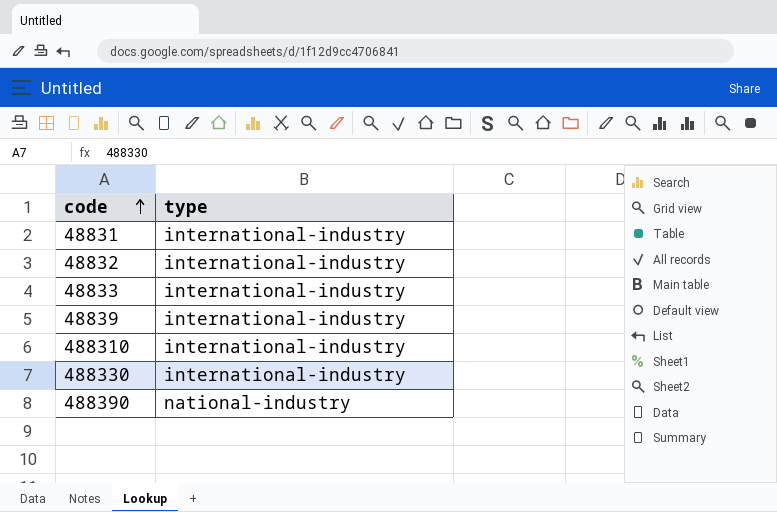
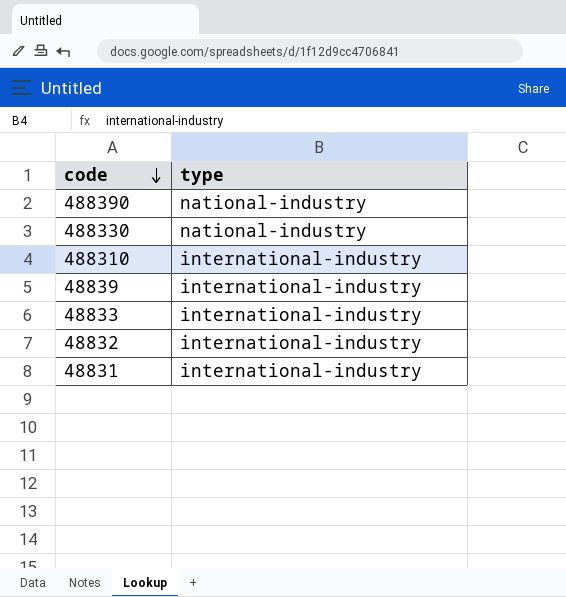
row order: code ascending -> code descending
488330 | type: international-industry -> national-industry

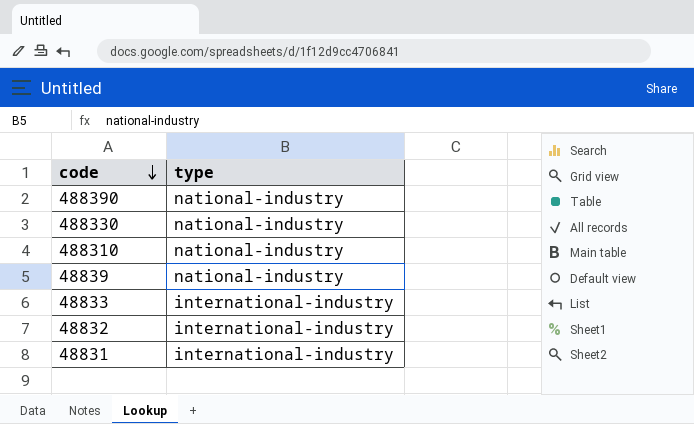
488310 | type: international-industry -> national-industry
48839 | type: international-industry -> national-industry

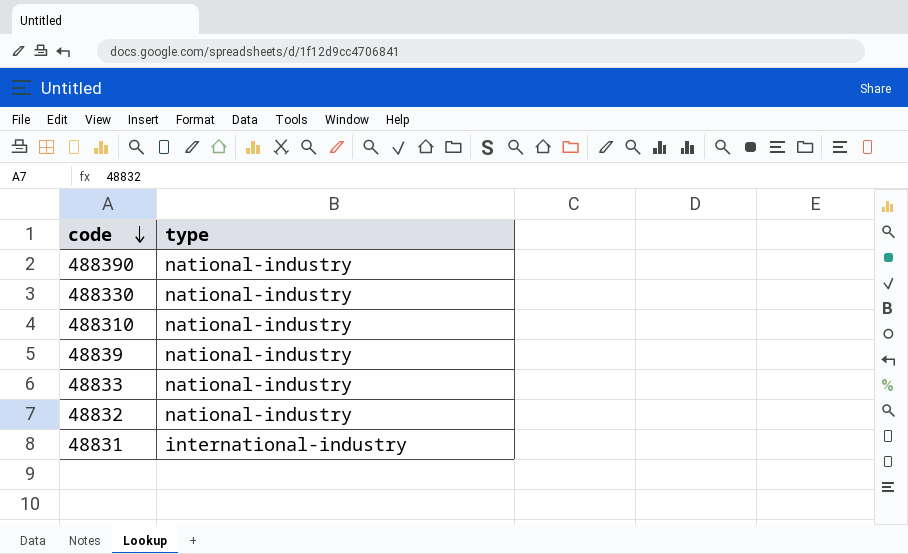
48833 | type: international-industry -> national-industry
48832 | type: international-industry -> national-industry

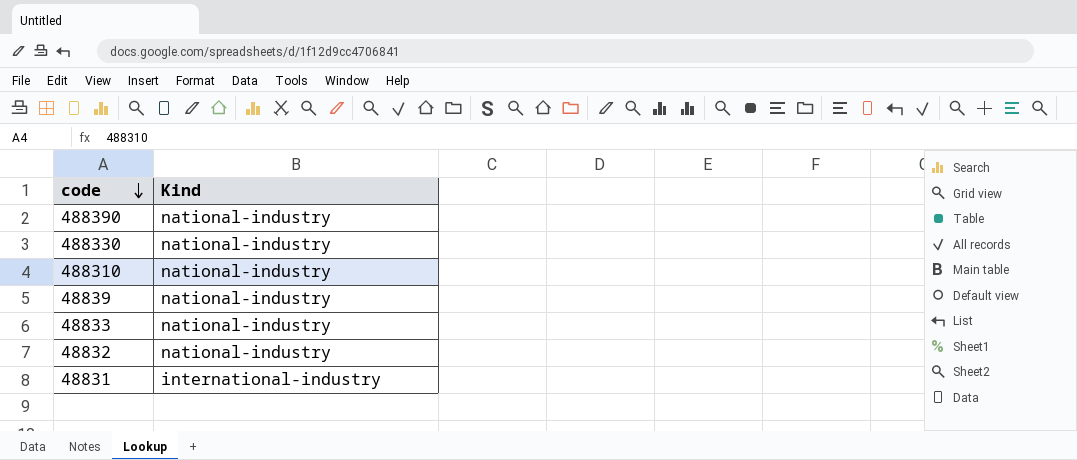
column name: type -> Kind

